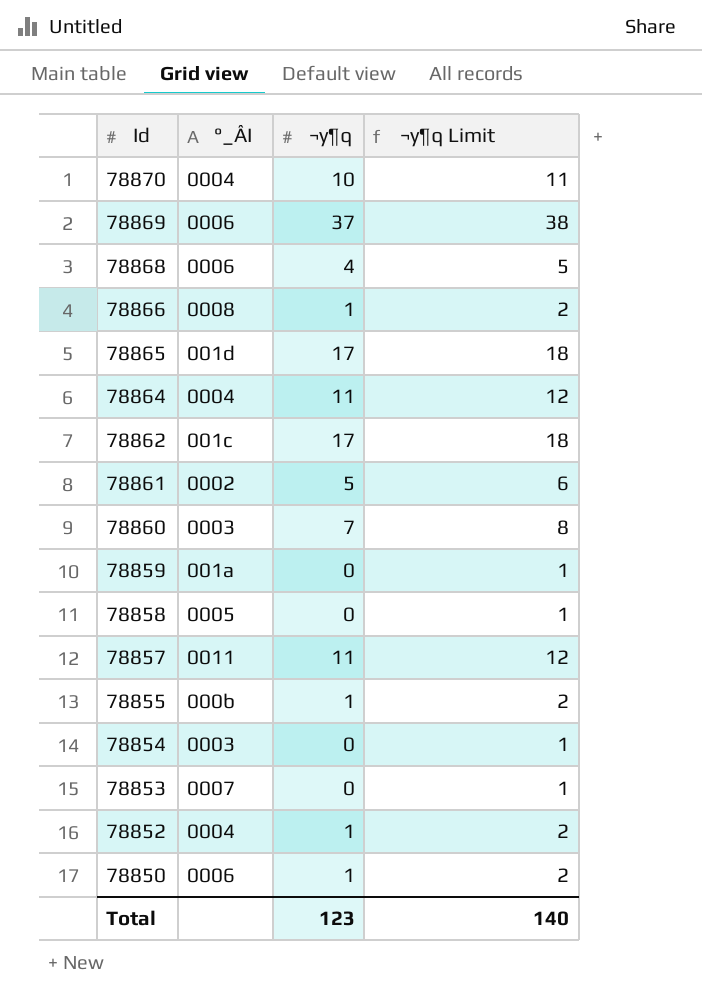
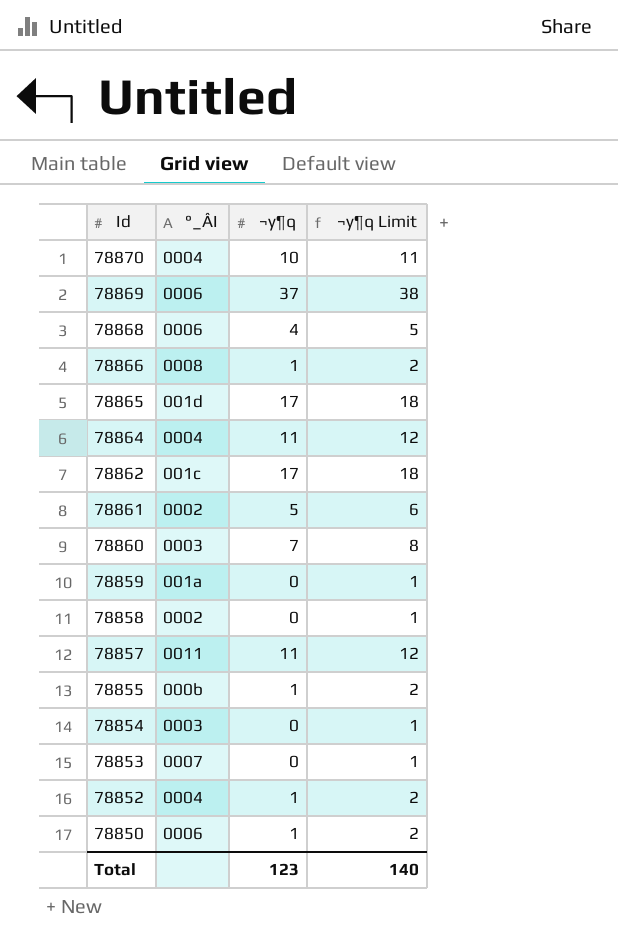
78858 | °_ÂI: 0005 -> 0002

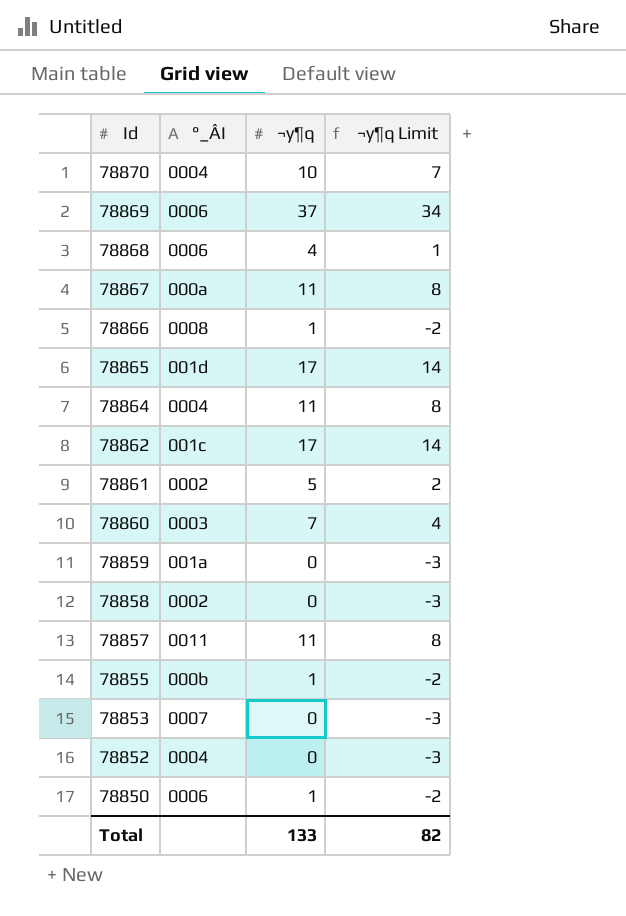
column ¬y¶q Limit | formula: [¬y¶q] + 1 -> [¬y¶q] - 3
row 78854: 0003 | 0 | 1 -> none
row 78867: none -> 000a | 11 | 8
78852 | ¬y¶q: 1 -> 0
Total | ¬y¶q: 123 -> 133
Total | ¬y¶q Limit: 140 -> 82

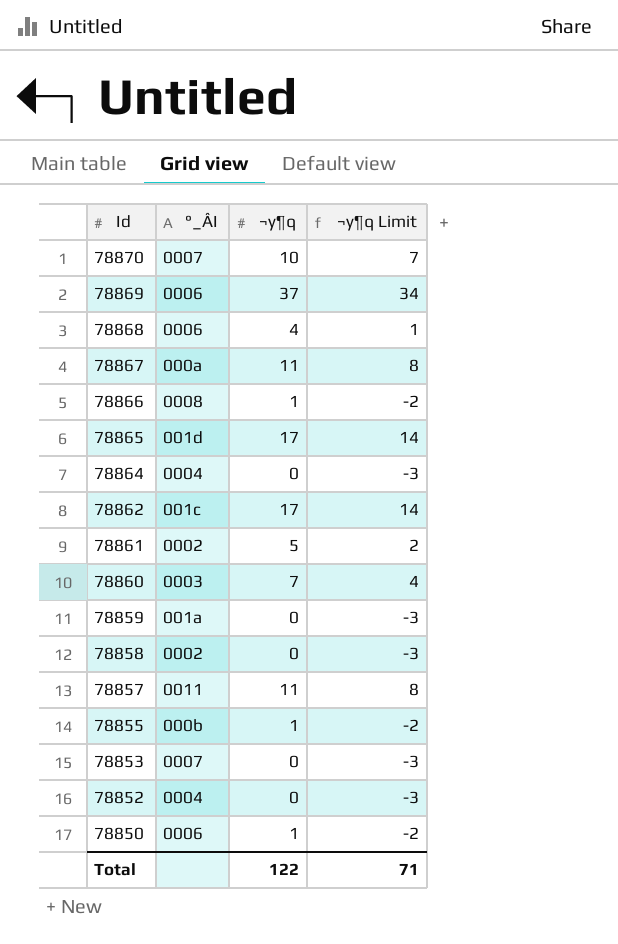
78870 | °_ÂI: 0004 -> 0007
78864 | ¬y¶q: 11 -> 0
78864 | ¬y¶q Limit: 8 -> -3
Total | ¬y¶q: 133 -> 122
Total | ¬y¶q Limit: 82 -> 71

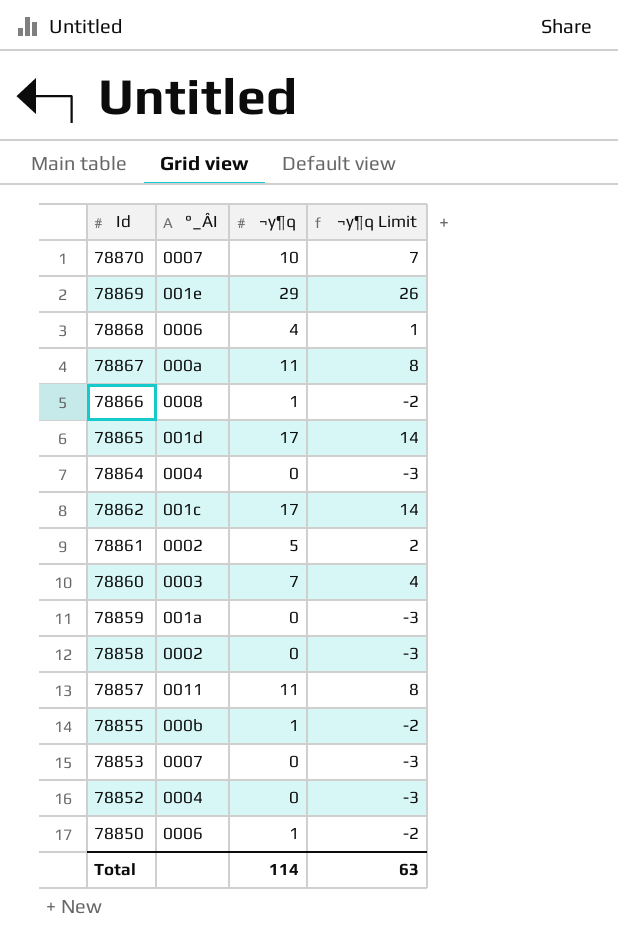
78869 | °_ÂI: 0006 -> 001e
78869 | ¬y¶q: 37 -> 29
78869 | ¬y¶q Limit: 34 -> 26
Total | ¬y¶q: 122 -> 114
Total | ¬y¶q Limit: 71 -> 63

